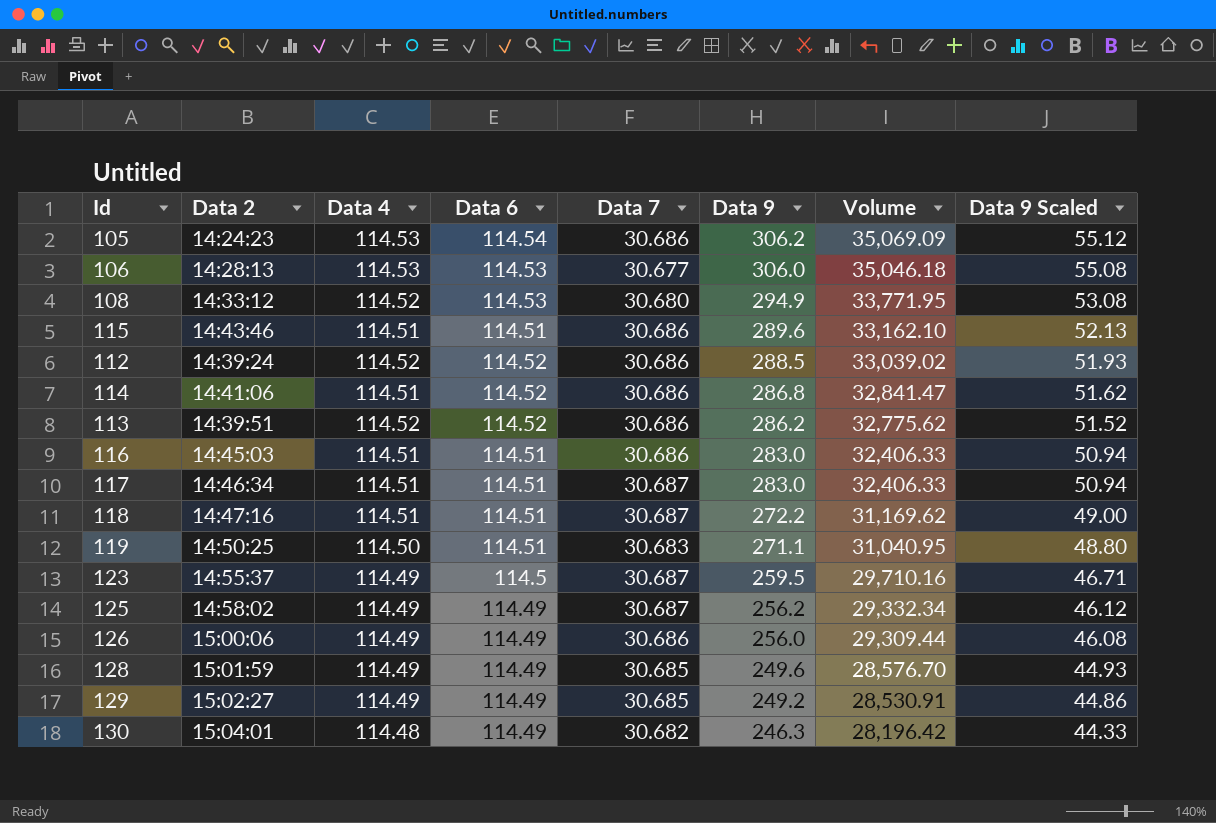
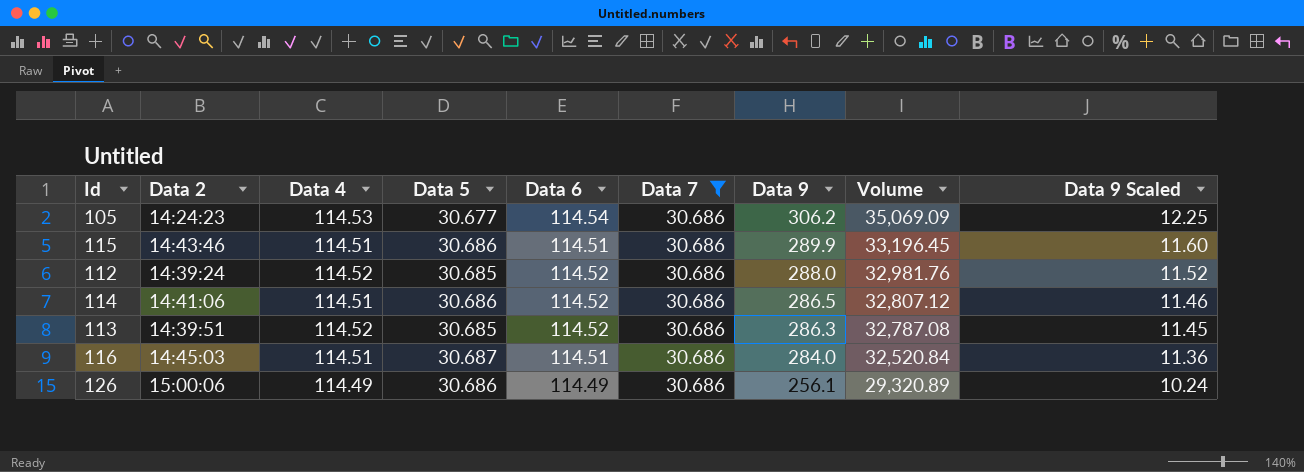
filter: none -> Data 7 = 30.686
column Data 5 | position: none -> 4
column Data 9 Scaled | formula: [Data 9] * 0.18 -> [Data 9] * 0.04
115 | Data 9: 289.6 -> 289.9
115 | Volume: 33,162.10 -> 33,196.45
112 | Data 9: 288.5 -> 288.0
112 | Volume: 33,039.02 -> 32,981.76
114 | Data 9: 286.8 -> 286.5
114 | Volume: 32,841.47 -> 32,807.12
113 | Data 9: 286.2 -> 286.3
113 | Volume: 32,775.62 -> 32,787.08
116 | Data 9: 283.0 -> 284.0
116 | Volume: 32,406.33 -> 32,520.84
126 | Data 9: 256.0 -> 256.1
126 | Volume: 29,309.44 -> 29,320.89

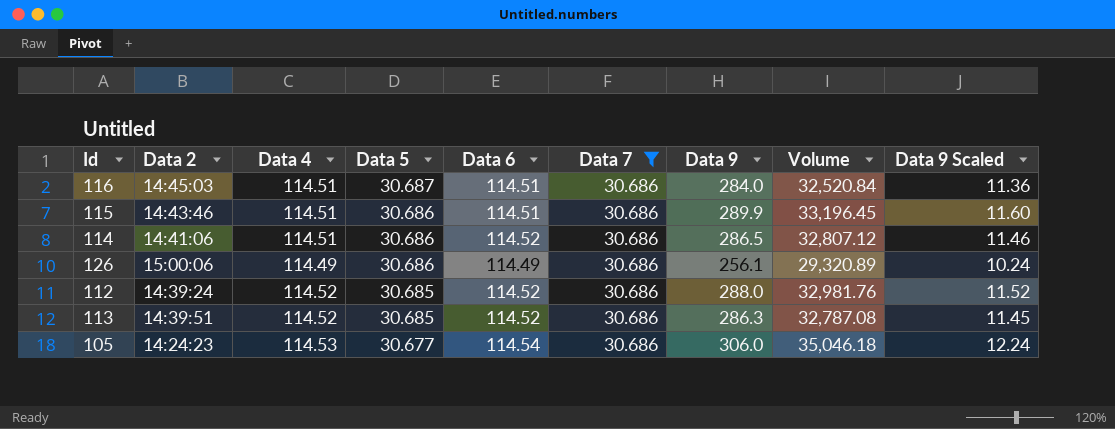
row order: Data 9 descending -> Data 5 descending
105 | Data 9: 306.2 -> 306.0
105 | Volume: 35,069.09 -> 35,046.18
105 | Data 9 Scaled: 12.25 -> 12.24

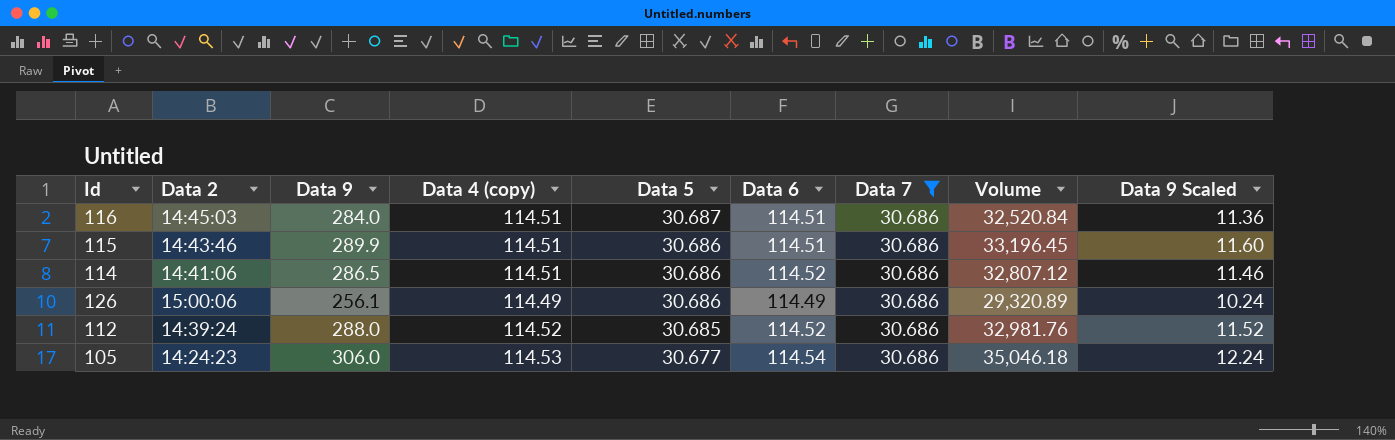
column Data 9 | position: 7 -> 3
column name: Data 4 -> Data 4 (copy)
row 113: 14:39:51 | 114.52 | 30.685 | 114.52 | 30.686 | 286.3 | 32,787.08 | 11.45 -> none

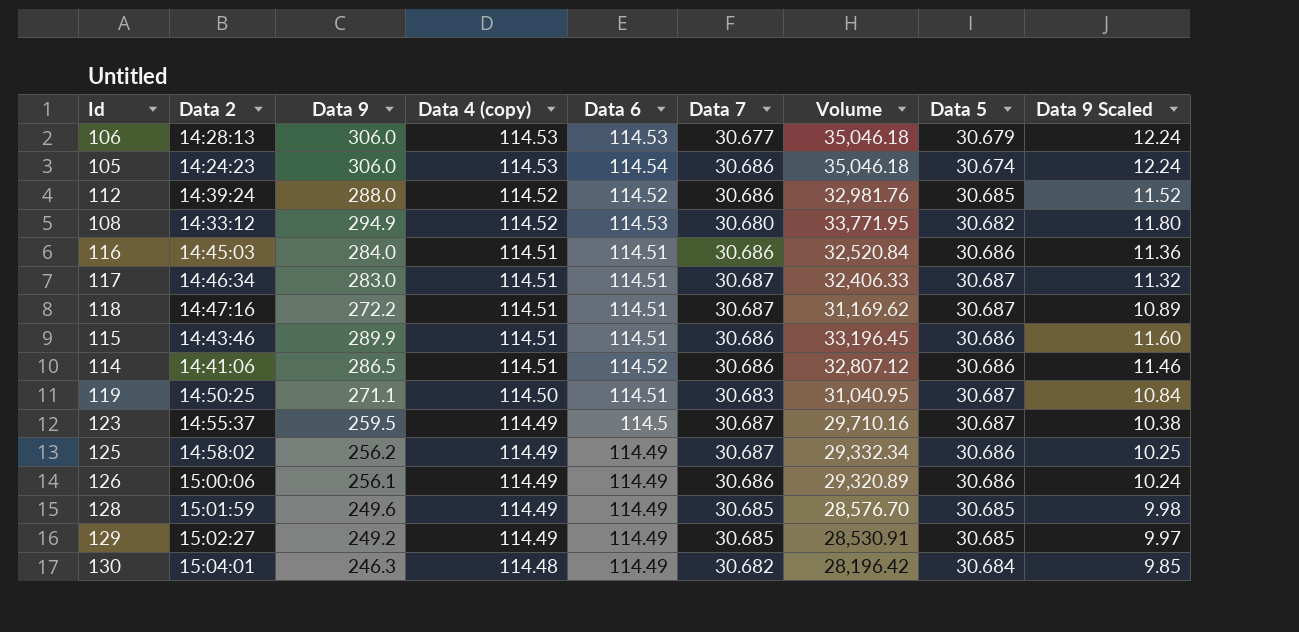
filter: Data 7 = 30.686 -> none
row order: Data 5 descending -> Data 4 (copy) descending
column Data 5 | position: 5 -> 8
105 | Data 5: 30.677 -> 30.674
116 | Data 5: 30.687 -> 30.686

